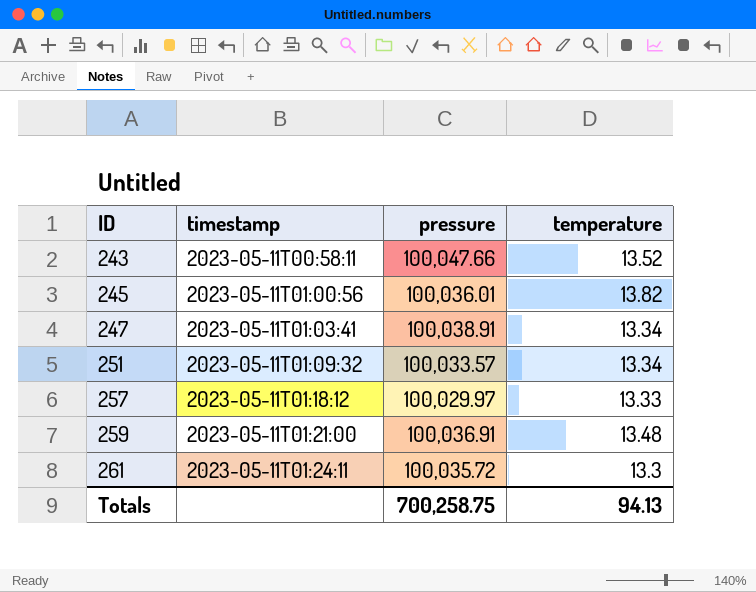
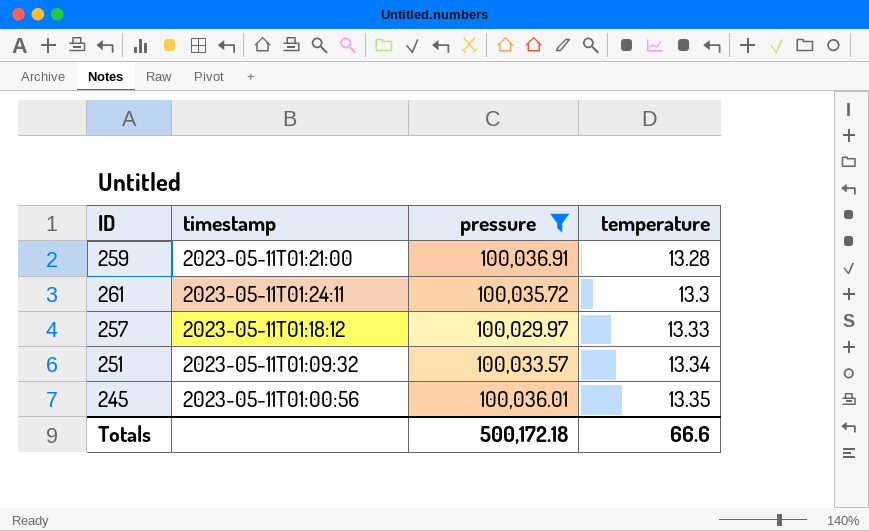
filter: none -> pressure <= 100,036.91
row order: ID ascending -> temperature ascending
259 | temperature: 13.48 -> 13.28
245 | temperature: 13.82 -> 13.35
Totals | pressure: 700,258.75 -> 500,172.18
Totals | temperature: 94.13 -> 66.6

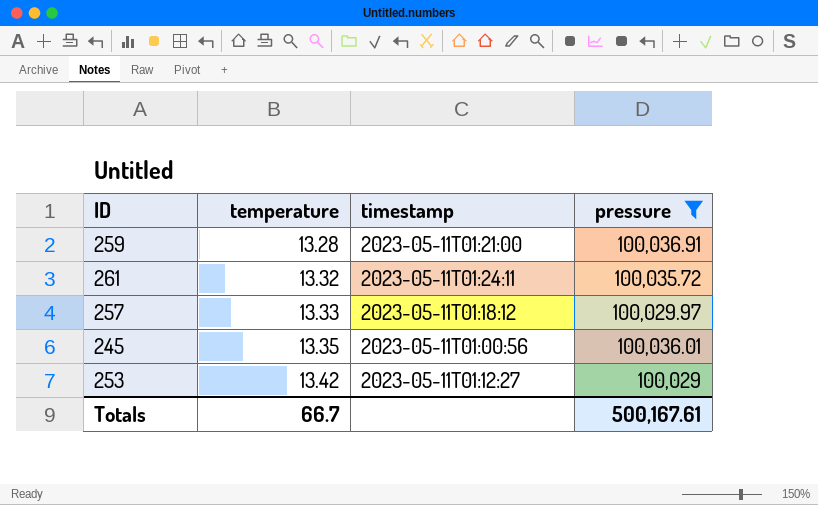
column temperature | position: 4 -> 2
row 251: 2023-05-11T01:09:32 | 100,033.57 | 13.34 -> none
261 | temperature: 13.3 -> 13.32
row 253: none -> 13.42 | 2023-05-11T01:12:27 | 100,029
Totals | temperature: 66.6 -> 66.7
Totals | pressure: 500,172.18 -> 500,167.61

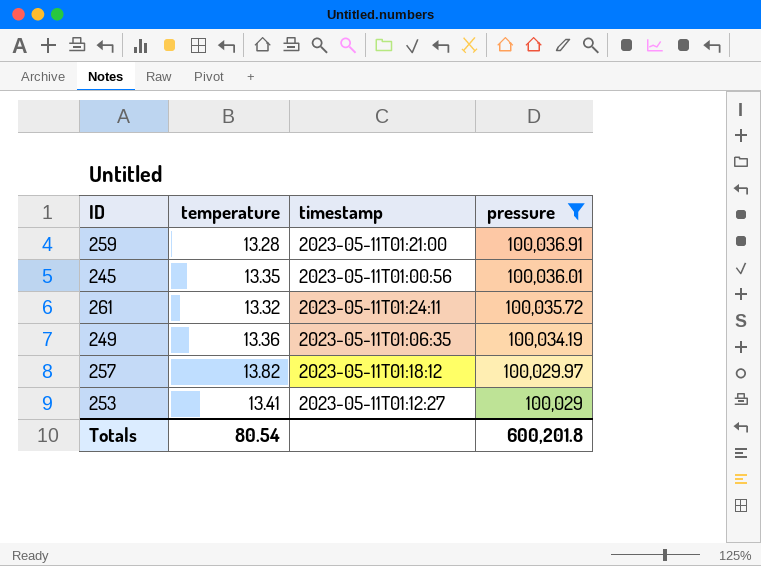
row order: temperature ascending -> pressure descending
row 249: none -> 13.36 | 2023-05-11T01:06:35 | 100,034.19
257 | temperature: 13.33 -> 13.82
253 | temperature: 13.42 -> 13.41
Totals | temperature: 66.7 -> 80.54
Totals | pressure: 500,167.61 -> 600,201.8

